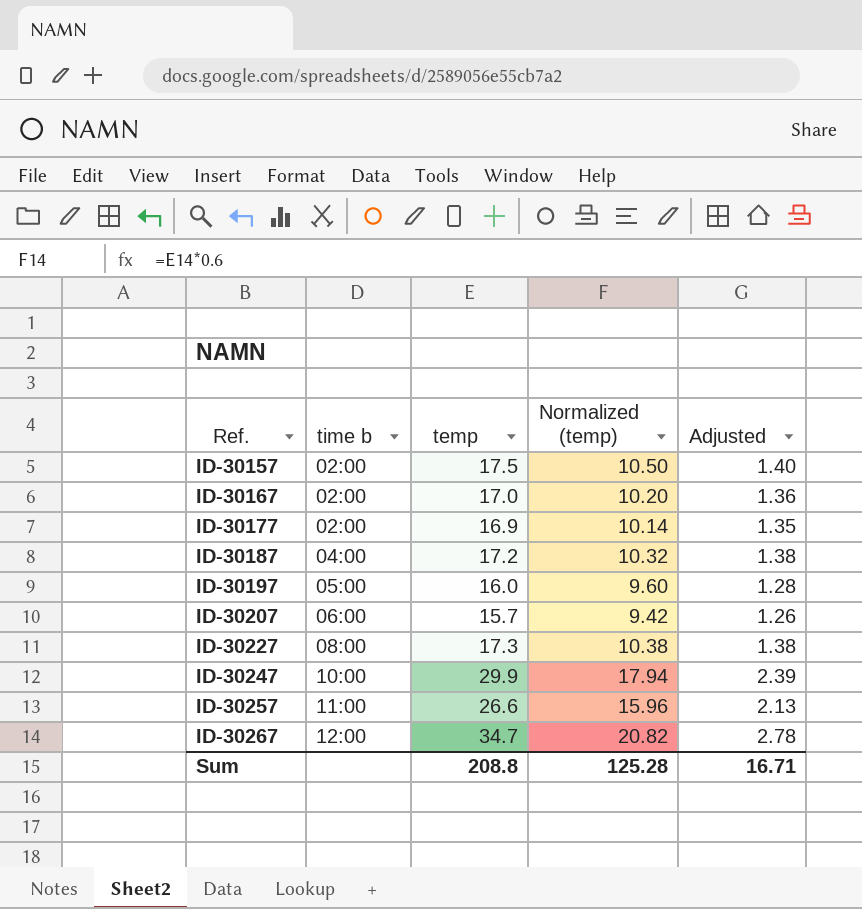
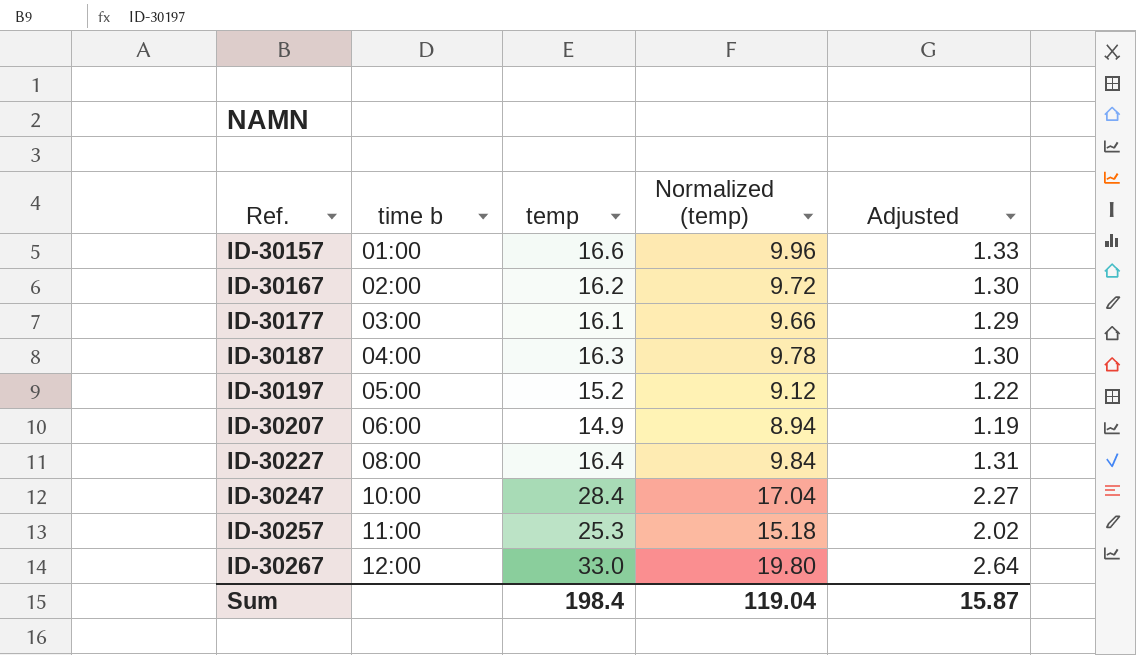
ID-30157 | time b: 02:00 -> 01:00
ID-30157 | temp: 17.5 -> 16.6
ID-30157 | Normalized (temp): 10.50 -> 9.96
ID-30157 | Adjusted: 1.40 -> 1.33
ID-30167 | temp: 17.0 -> 16.2
ID-30167 | Normalized (temp): 10.20 -> 9.72
ID-30167 | Adjusted: 1.36 -> 1.30
ID-30177 | time b: 02:00 -> 03:00
ID-30177 | temp: 16.9 -> 16.1
ID-30177 | Normalized (temp): 10.14 -> 9.66
ID-30177 | Adjusted: 1.35 -> 1.29
ID-30187 | temp: 17.2 -> 16.3
ID-30187 | Normalized (temp): 10.32 -> 9.78
ID-30187 | Adjusted: 1.38 -> 1.30
ID-30197 | temp: 16.0 -> 15.2
ID-30197 | Normalized (temp): 9.60 -> 9.12
ID-30197 | Adjusted: 1.28 -> 1.22
ID-30207 | temp: 15.7 -> 14.9
ID-30207 | Normalized (temp): 9.42 -> 8.94
ID-30207 | Adjusted: 1.26 -> 1.19
ID-30227 | temp: 17.3 -> 16.4
ID-30227 | Normalized (temp): 10.38 -> 9.84
ID-30227 | Adjusted: 1.38 -> 1.31
ID-30247 | temp: 29.9 -> 28.4
ID-30247 | Normalized (temp): 17.94 -> 17.04
ID-30247 | Adjusted: 2.39 -> 2.27
ID-30257 | temp: 26.6 -> 25.3
ID-30257 | Normalized (temp): 15.96 -> 15.18
ID-30257 | Adjusted: 2.13 -> 2.02
ID-30267 | temp: 34.7 -> 33.0
ID-30267 | Normalized (temp): 20.82 -> 19.80
ID-30267 | Adjusted: 2.78 -> 2.64
Sum | temp: 208.8 -> 198.4
Sum | Normalized (temp): 125.28 -> 119.04
Sum | Adjusted: 16.71 -> 15.87

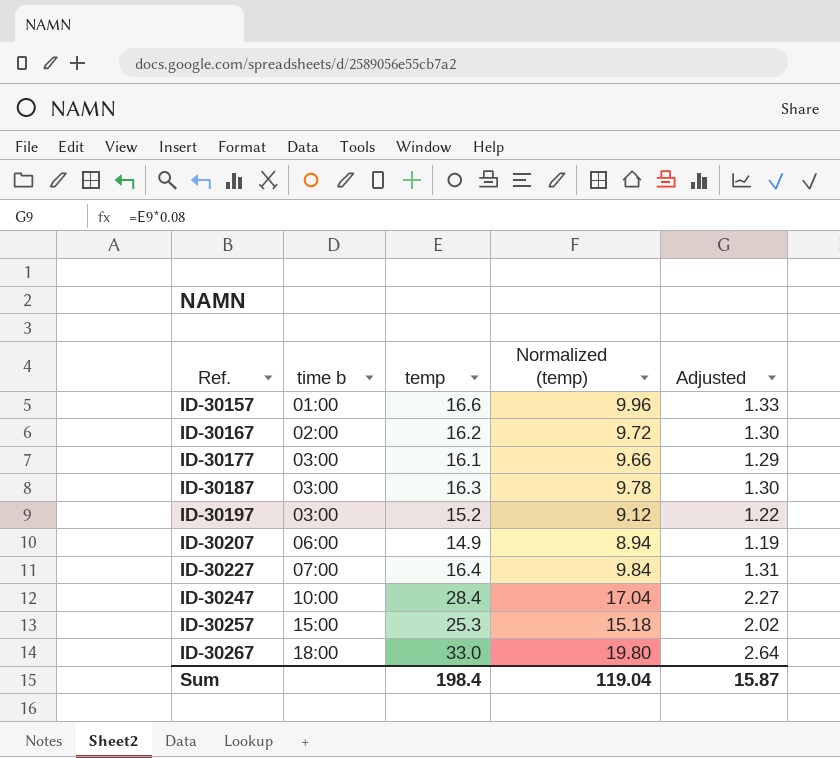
ID-30187 | time b: 04:00 -> 03:00
ID-30197 | time b: 05:00 -> 03:00
ID-30227 | time b: 08:00 -> 07:00
ID-30257 | time b: 11:00 -> 15:00
ID-30267 | time b: 12:00 -> 18:00

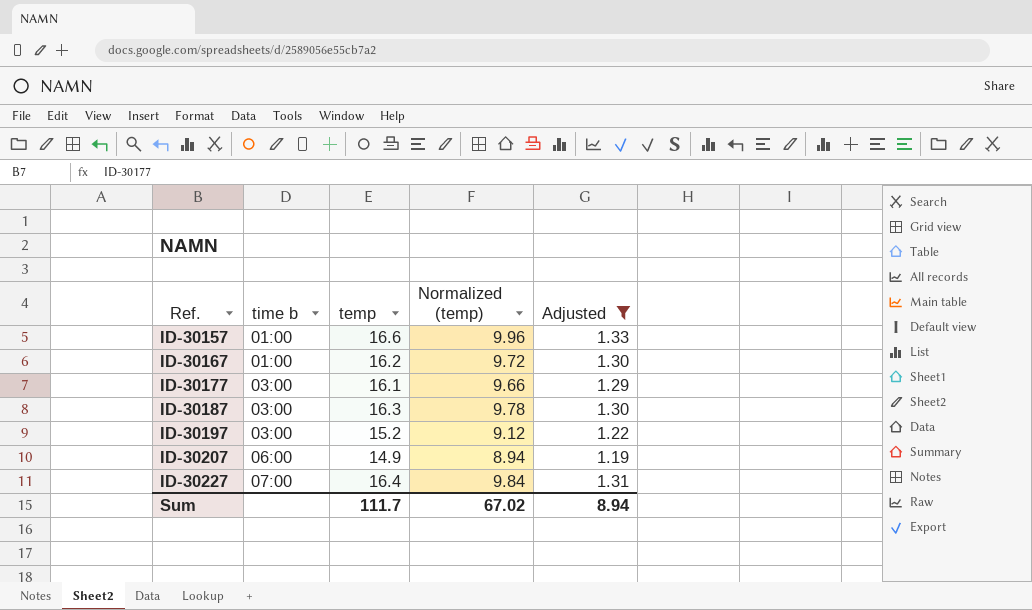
filter: none -> Adjusted <= 1.33
ID-30167 | time b: 02:00 -> 01:00
Sum | temp: 198.4 -> 111.7
Sum | Normalized (temp): 119.04 -> 67.02
Sum | Adjusted: 15.87 -> 8.94

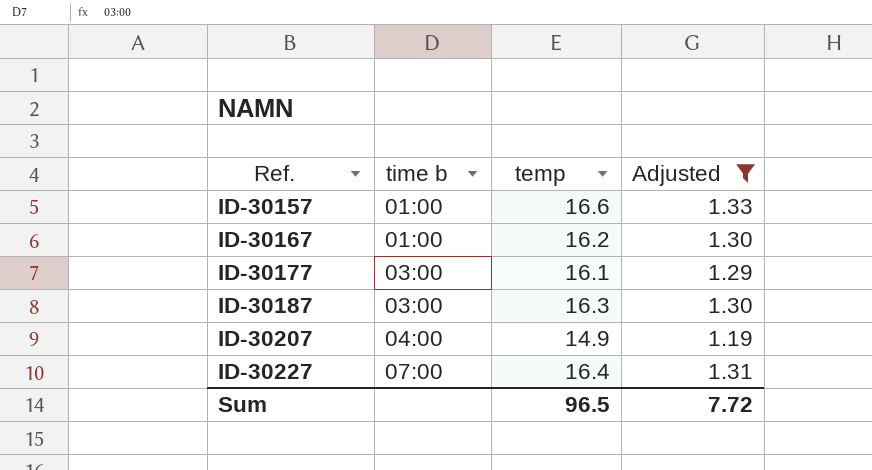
column Normalized (temp) | formula: [temp] * 0.6 -> none
row ID-30197: 03:00 | 15.2 | 9.12 | 1.22 -> none
ID-30207 | time b: 06:00 -> 04:00
Sum | temp: 111.7 -> 96.5
Sum | Adjusted: 8.94 -> 7.72

